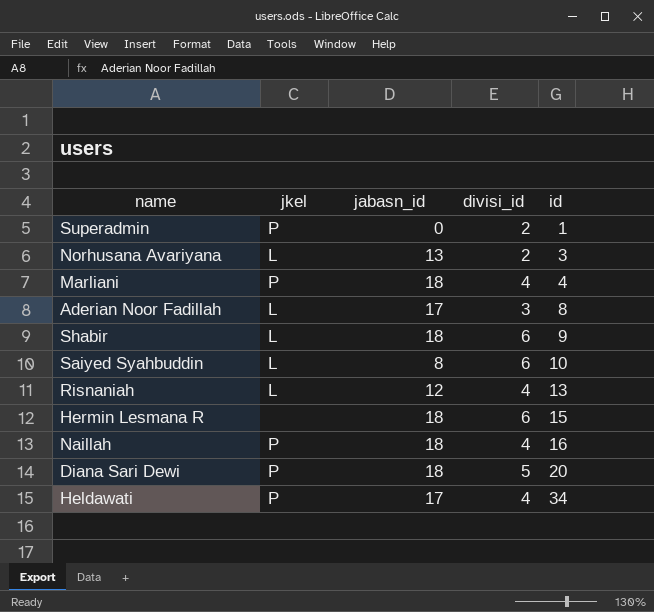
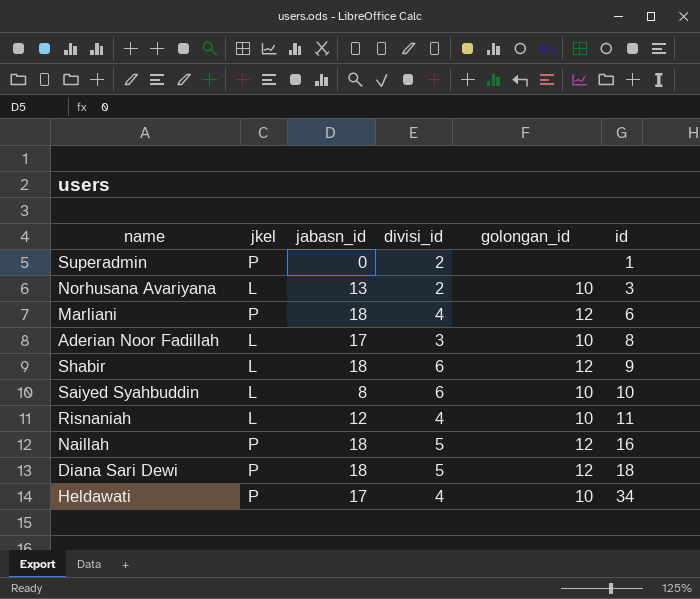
column golongan_id | position: none -> 5
row Hermin Lesmana R: none | 18 | 6 | 15 -> none
Marliani | id: 4 -> 6
Risnaniah | id: 13 -> 11
Naillah | divisi_id: 4 -> 5
Diana Sari Dewi | id: 20 -> 18

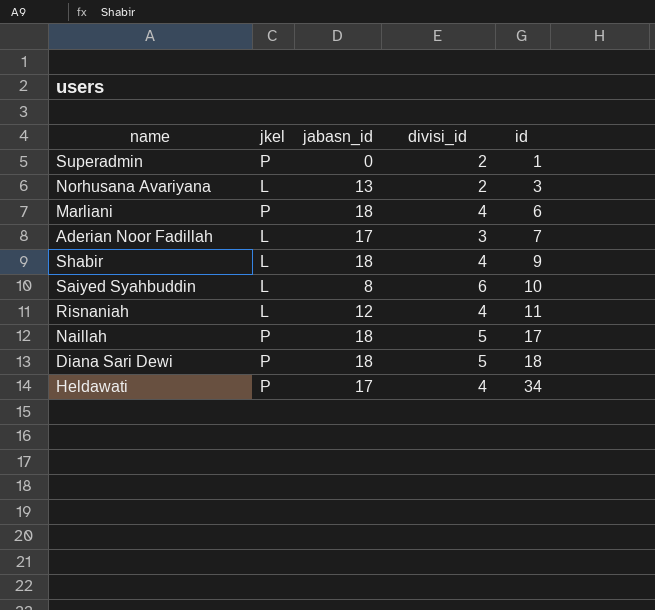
column golongan_id | position: 5 -> none
Aderian Noor Fadillah | id: 8 -> 7
Shabir | divisi_id: 6 -> 4
Naillah | id: 16 -> 17

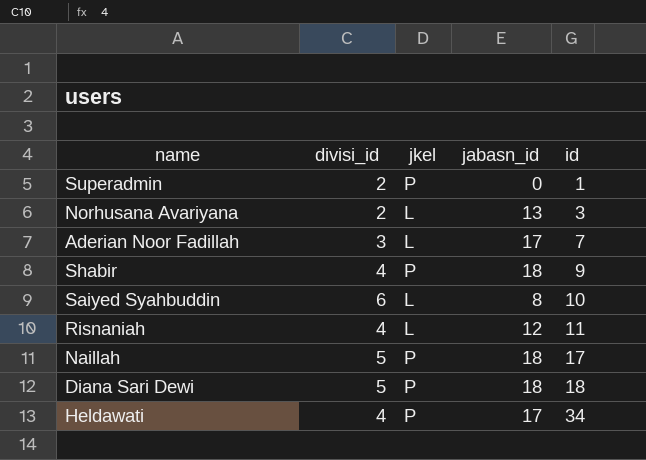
column divisi_id | position: 4 -> 2
row Marliani: P | 18 | 4 | 6 -> none
Shabir | jkel: L -> P

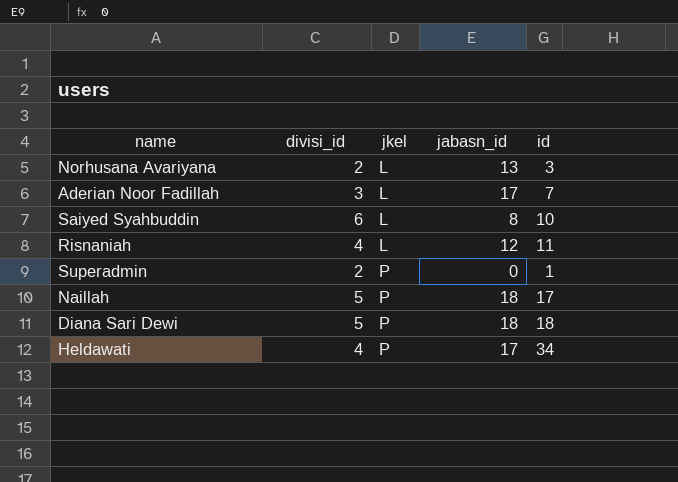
row order: id ascending -> jkel ascending
row Shabir: 4 | P | 18 | 9 -> none

